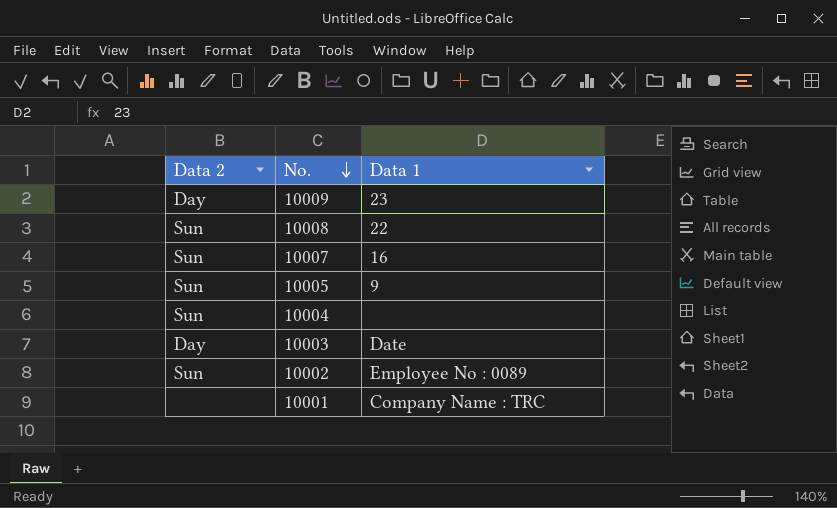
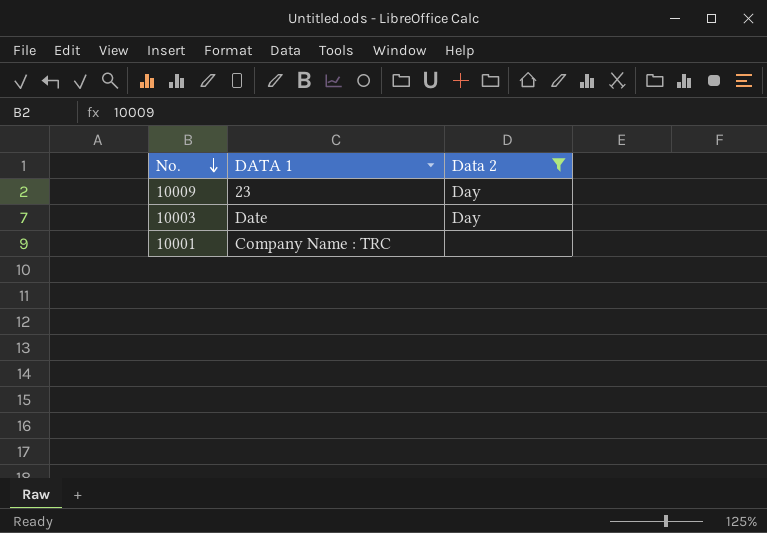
filter: none -> Data 2 != Sun
column name: Data 1 -> DATA 1
column Data 2 | position: 1 -> 3

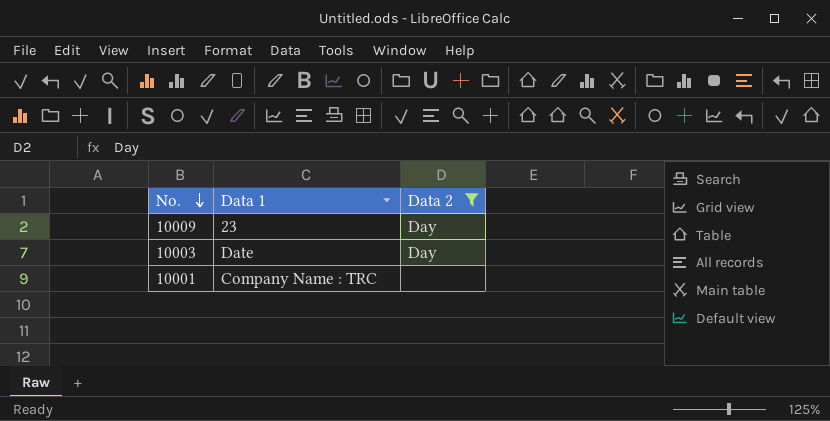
column name: DATA 1 -> Data 1

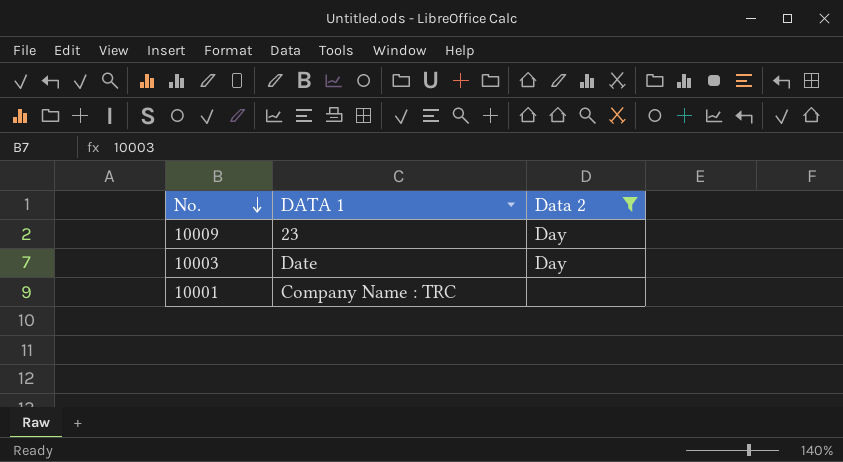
column name: Data 1 -> DATA 1

